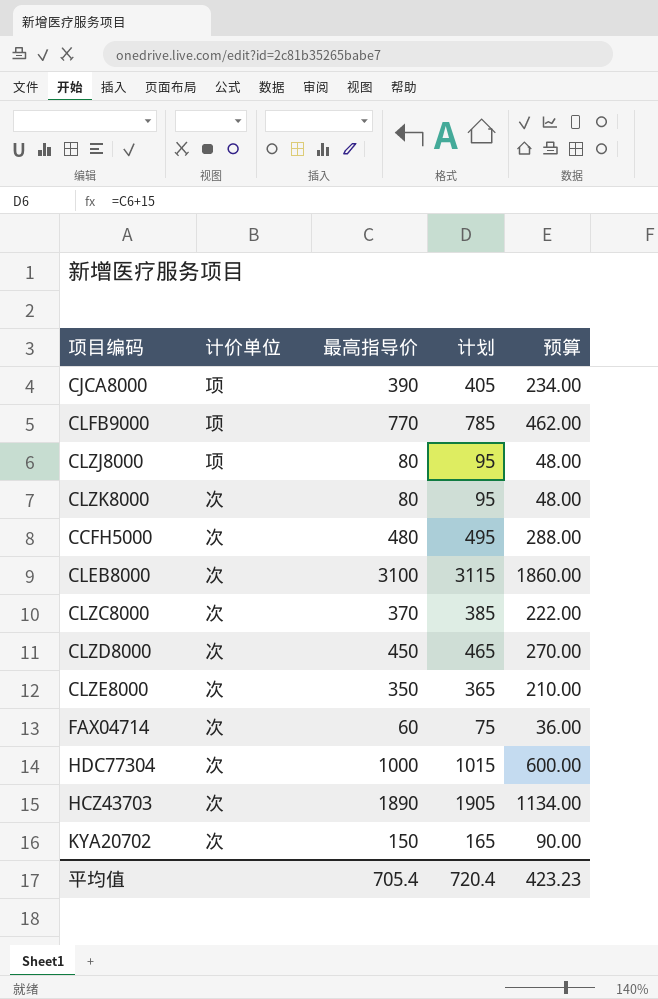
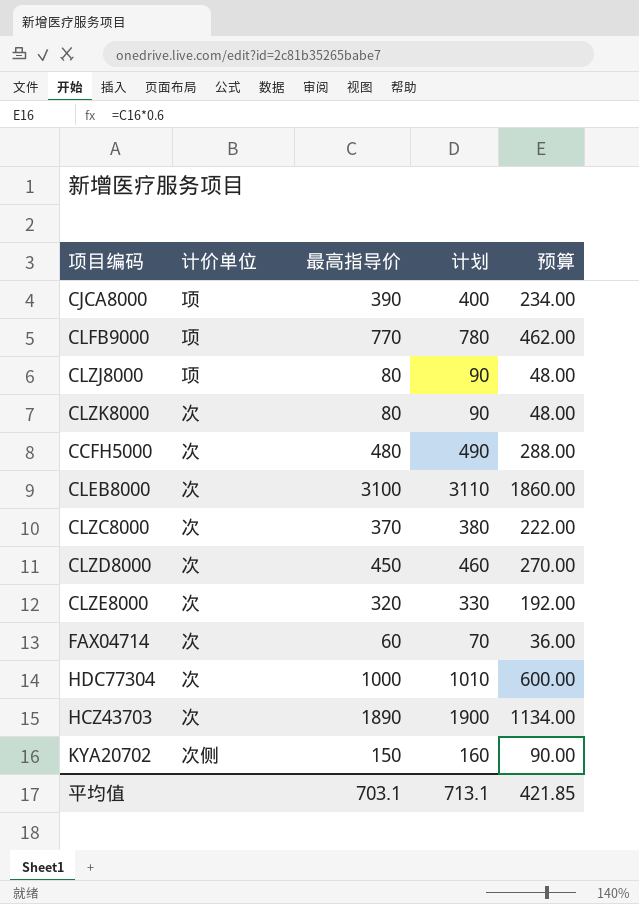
column 计划 | formula: [最高指导价] + 15 -> [最高指导价] + 10
CLZE8000 | 最高指导价: 350 -> 320
CLZE8000 | 预算: 210.00 -> 192.00
KYA20702 | 计价单位: 次 -> 次侧
平均值 | 最高指导价: 705.4 -> 703.1
平均值 | 计划: 720.4 -> 713.1
平均值 | 预算: 423.23 -> 421.85

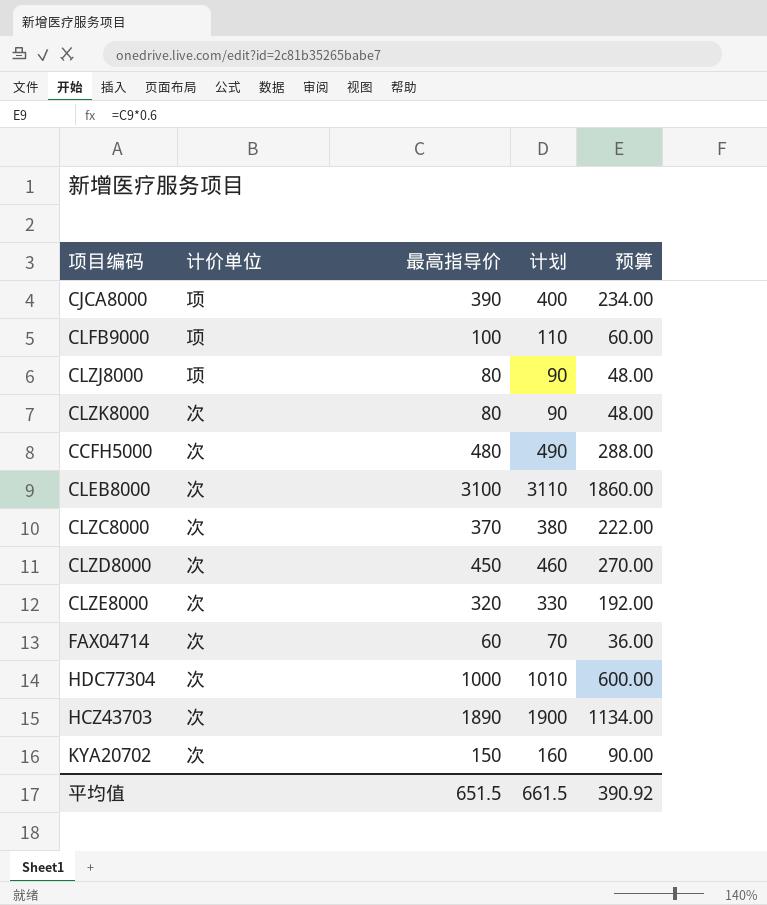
CLFB9000 | 最高指导价: 770 -> 100
CLFB9000 | 计划: 780 -> 110
CLFB9000 | 预算: 462.00 -> 60.00
KYA20702 | 计价单位: 次侧 -> 次
平均值 | 最高指导价: 703.1 -> 651.5
平均值 | 计划: 713.1 -> 661.5
平均值 | 预算: 421.85 -> 390.92

